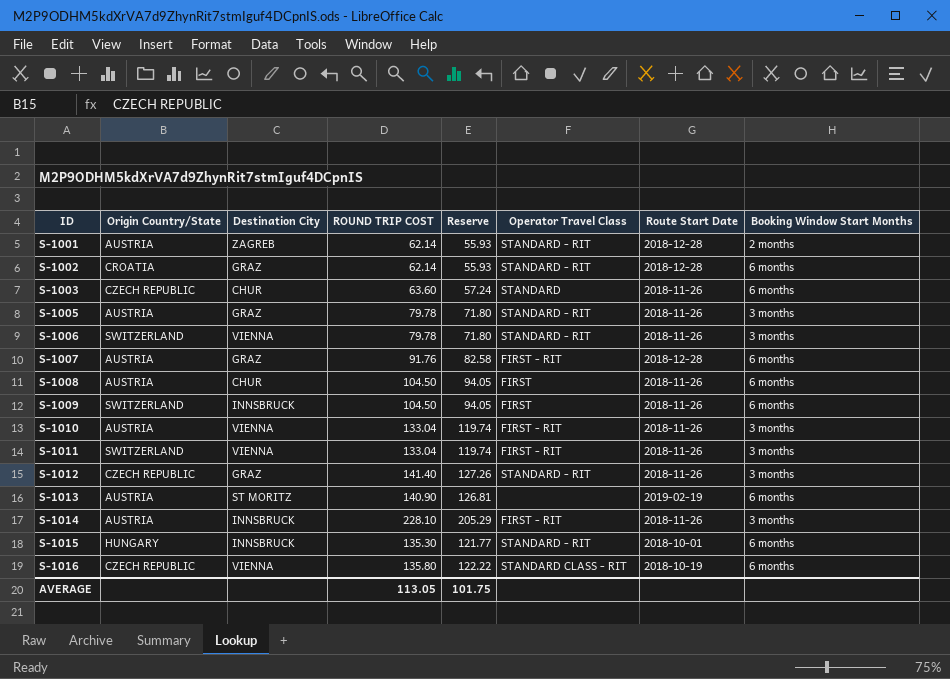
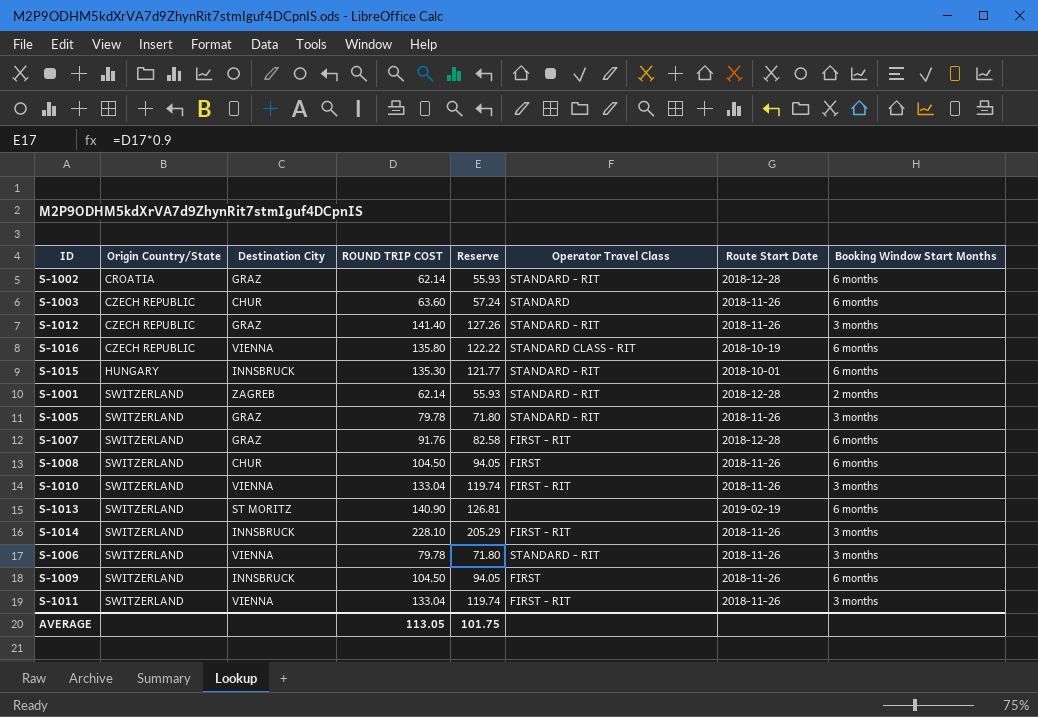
row order: ID ascending -> Origin Country/State ascending
S-1001 | Origin Country/State: AUSTRIA -> SWITZERLAND
S-1005 | Origin Country/State: AUSTRIA -> SWITZERLAND
S-1007 | Origin Country/State: AUSTRIA -> SWITZERLAND
S-1008 | Origin Country/State: AUSTRIA -> SWITZERLAND
S-1010 | Origin Country/State: AUSTRIA -> SWITZERLAND
S-1013 | Origin Country/State: AUSTRIA -> SWITZERLAND
S-1014 | Origin Country/State: AUSTRIA -> SWITZERLAND

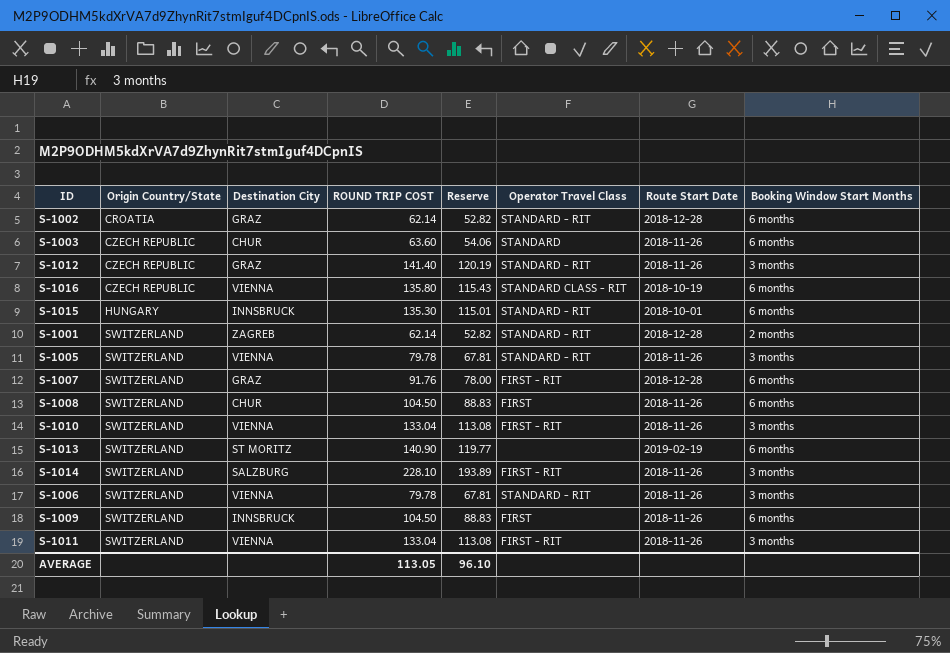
column Reserve | formula: [ROUND TRIP COST] * 0.9 -> [ROUND TRIP COST] * 0.85
S-1005 | Destination City: GRAZ -> VIENNA
S-1014 | Destination City: INNSBRUCK -> SALZBURG
AVERAGE | Reserve: 101.75 -> 96.10

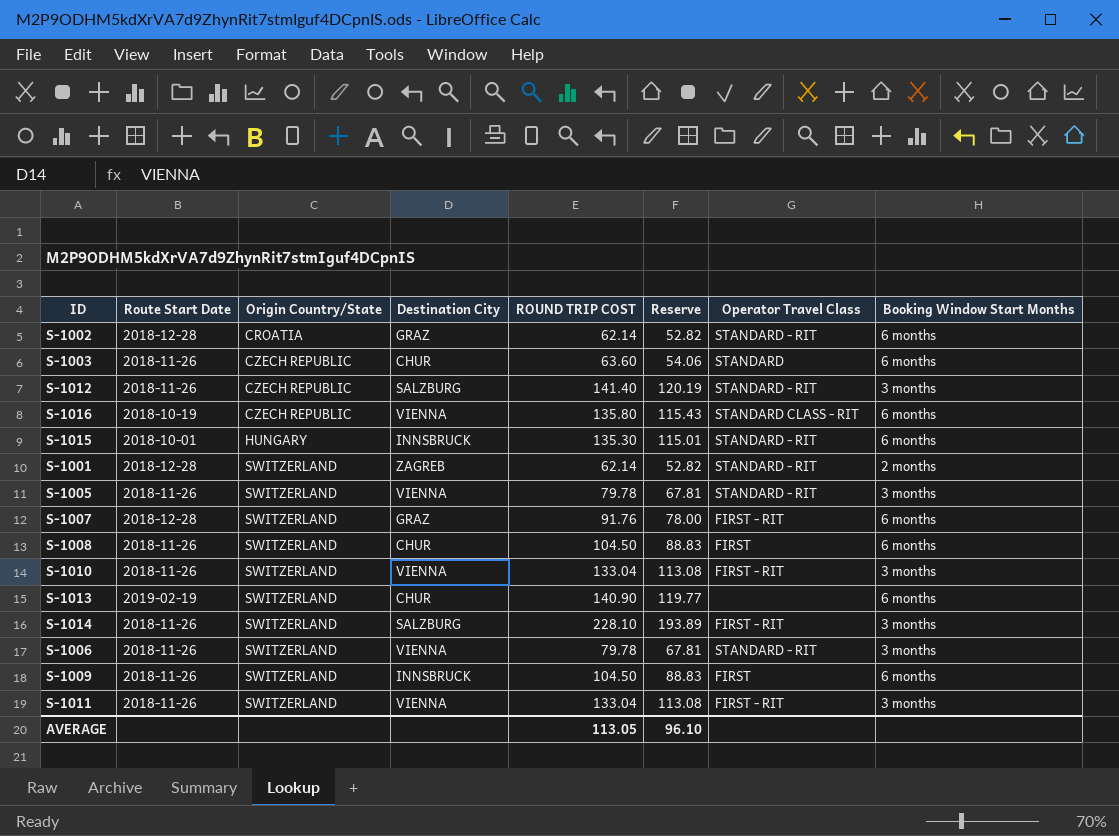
column Route Start Date | position: 7 -> 2
S-1012 | Destination City: GRAZ -> SALZBURG
S-1013 | Destination City: ST MORITZ -> CHUR

